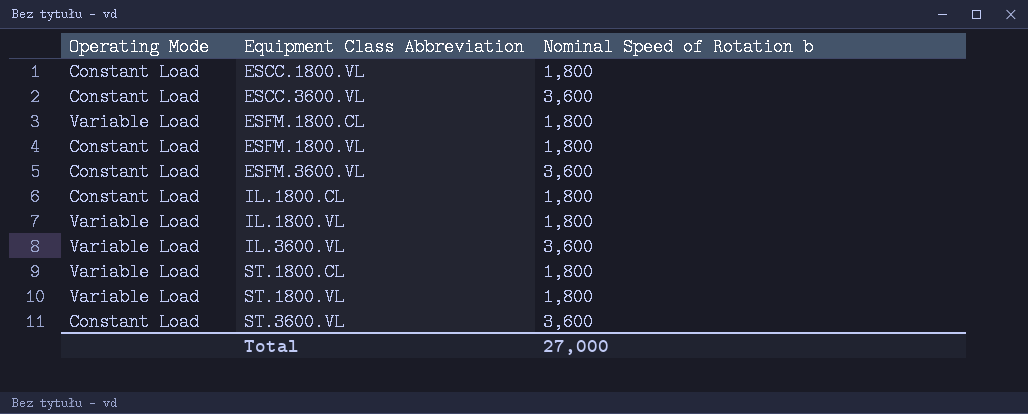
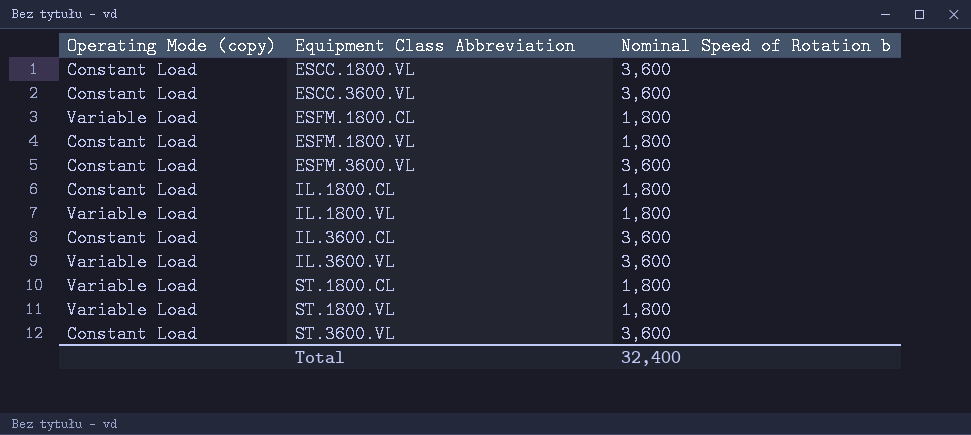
column name: Operating Mode -> Operating Mode (copy)
ESCC.1800.VL | Nominal Speed of Rotation b: 1,800 -> 3,600
row IL.3600.CL: none -> Constant Load | 3,600
Total | Nominal Speed of Rotation b: 27,000 -> 32,400

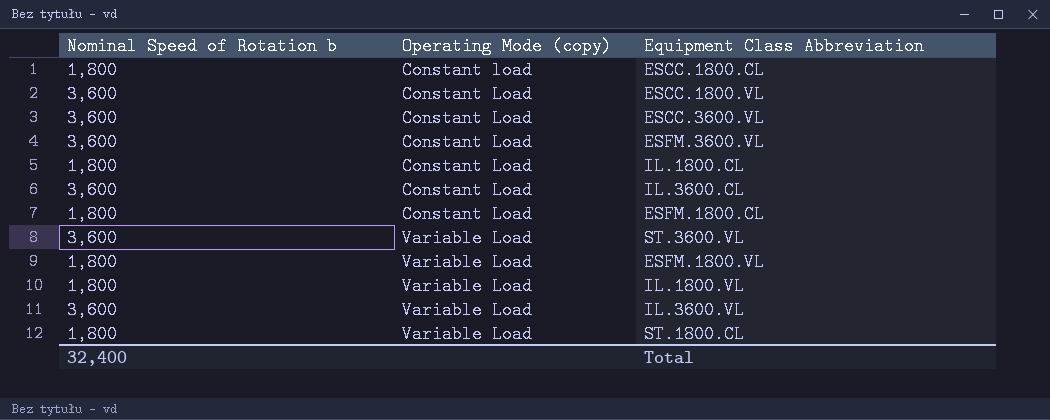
row order: Equipment Class Abbreviation ascending -> Operating Mode (copy) ascending
column Nominal Speed of Rotation b | position: 3 -> 1
row ST.1800.VL: Variable Load | 1,800 -> none
row ESCC.1800.CL: none -> 1,800 | Constant load
ESFM.1800.CL | Operating Mode (copy): Variable Load -> Constant Load
ST.3600.VL | Operating Mode (copy): Constant Load -> Variable Load
ESFM.1800.VL | Operating Mode (copy): Constant Load -> Variable Load

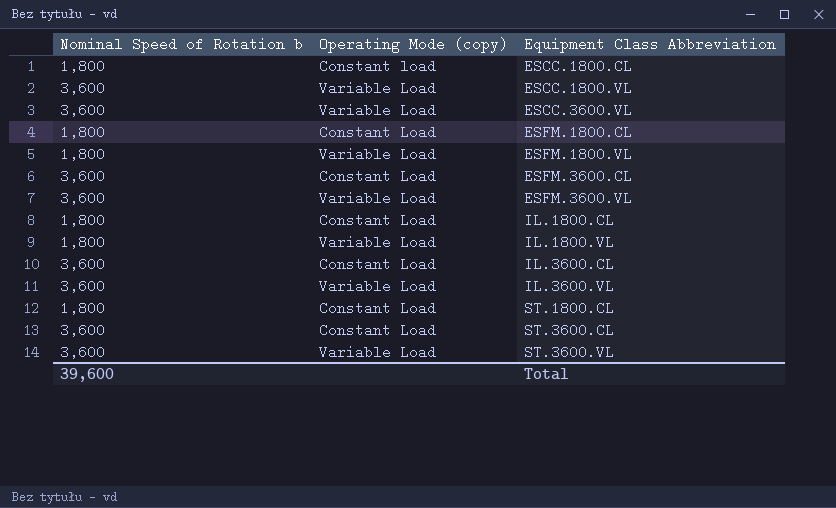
row order: Operating Mode (copy) ascending -> Equipment Class Abbreviation ascending
ESCC.1800.VL | Operating Mode (copy): Constant Load -> Variable Load
ESCC.3600.VL | Operating Mode (copy): Constant Load -> Variable Load
row ESFM.3600.CL: none -> 3,600 | Constant Load
ESFM.3600.VL | Operating Mode (copy): Constant Load -> Variable Load
ST.1800.CL | Operating Mode (copy): Variable Load -> Constant Load
row ST.3600.CL: none -> 3,600 | Constant Load
Total | Nominal Speed of Rotation b: 32,400 -> 39,600

